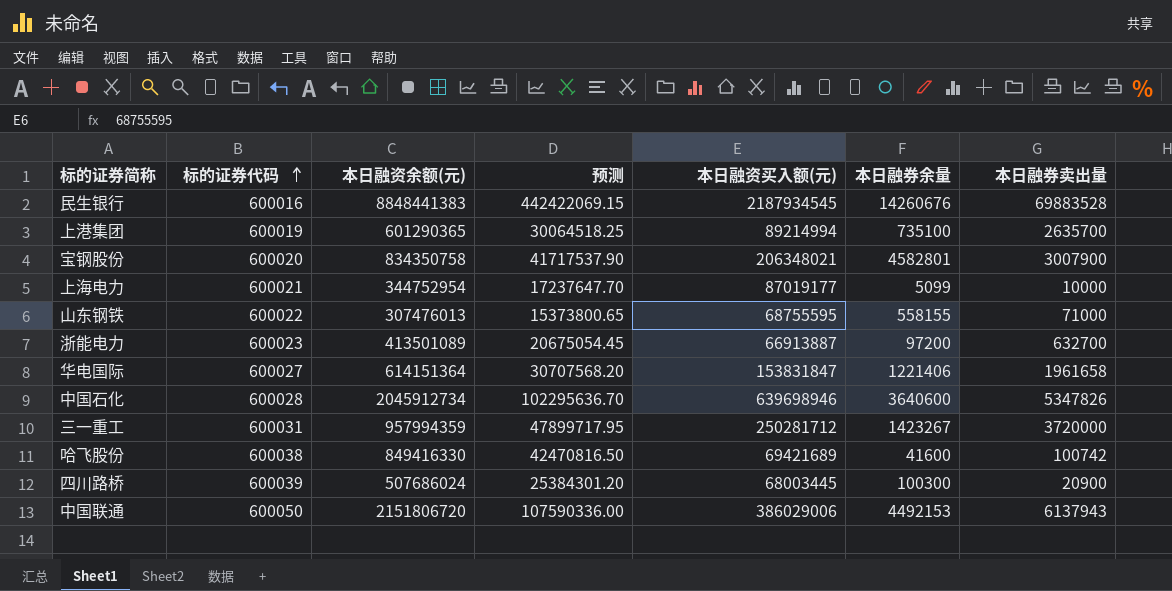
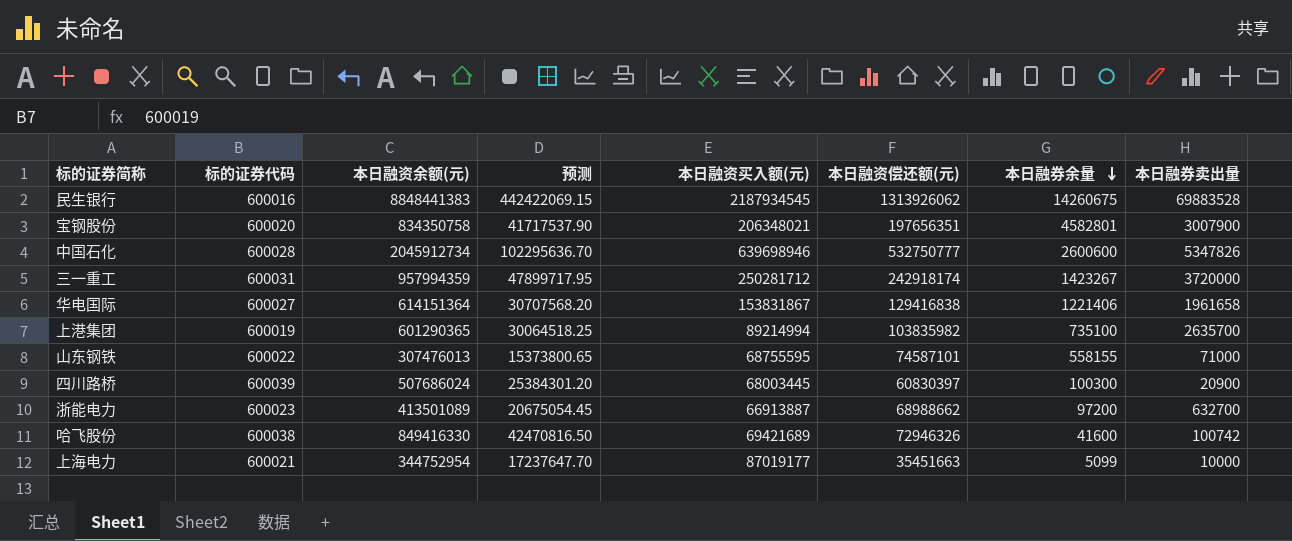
row order: 标的证券代码 ascending -> 本日融券余量 descending
column 本日融资偿还额(元) | position: none -> 6
row 中国联通: 600050 | 2151806720 | 107590336.00 | 386029006 | 4492153 | 6137943 -> none
民生银行 | 本日融券余量: 14260676 -> 14260675
中国石化 | 本日融券余量: 3640600 -> 2600600
华电国际 | 本日融资买入额(元): 153831847 -> 153831867

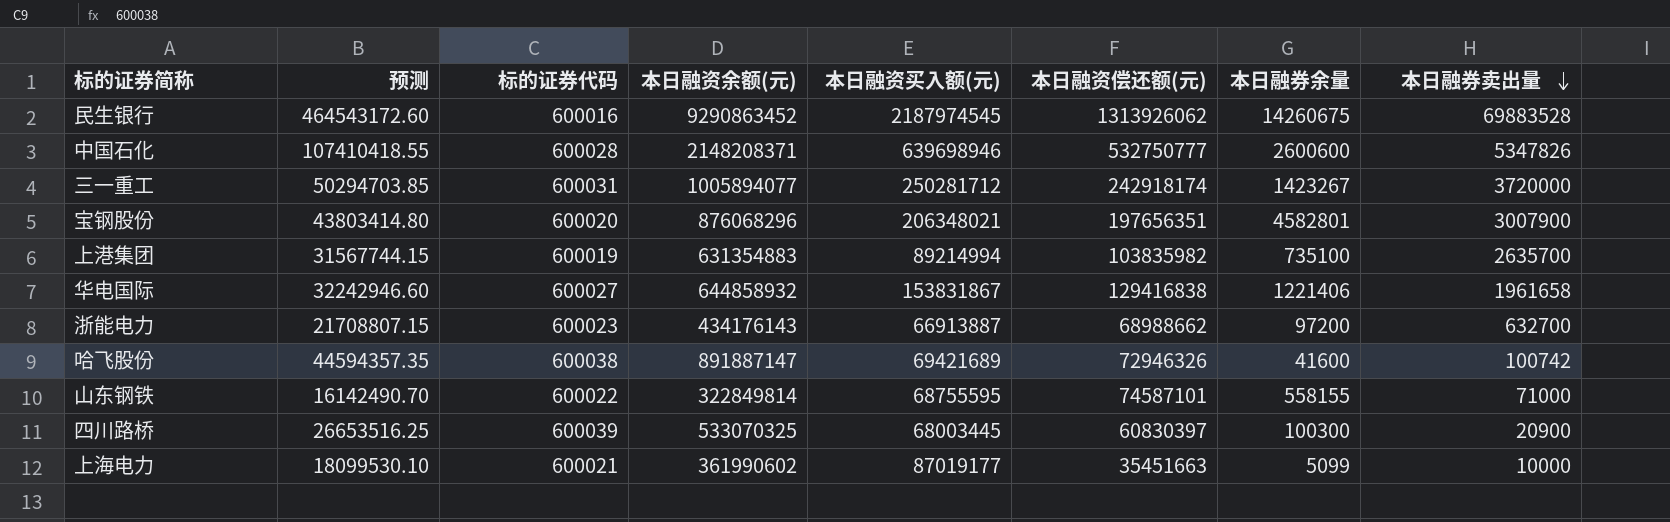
row order: 本日融券余量 descending -> 本日融券卖出量 descending
column 预测 | position: 4 -> 2
民生银行 | 预测: 442422069.15 -> 464543172.60
民生银行 | 本日融资余额(元): 8848441383 -> 9290863452
民生银行 | 本日融资买入额(元): 2187934545 -> 2187974545
中国石化 | 预测: 102295636.70 -> 107410418.55
中国石化 | 本日融资余额(元): 2045912734 -> 2148208371
三一重工 | 预测: 47899717.95 -> 50294703.85
三一重工 | 本日融资余额(元): 957994359 -> 1005894077
宝钢股份 | 预测: 41717537.90 -> 43803414.80
宝钢股份 | 本日融资余额(元): 834350758 -> 876068296
上港集团 | 预测: 30064518.25 -> 31567744.15
上港集团 | 本日融资余额(元): 601290365 -> 631354883
华电国际 | 预测: 30707568.20 -> 32242946.60
华电国际 | 本日融资余额(元): 614151364 -> 644858932
浙能电力 | 预测: 20675054.45 -> 21708807.15
浙能电力 | 本日融资余额(元): 413501089 -> 434176143
哈飞股份 | 预测: 42470816.50 -> 44594357.35
哈飞股份 | 本日融资余额(元): 849416330 -> 891887147
山东钢铁 | 预测: 15373800.65 -> 16142490.70
山东钢铁 | 本日融资余额(元): 307476013 -> 322849814
四川路桥 | 预测: 25384301.20 -> 26653516.25
四川路桥 | 本日融资余额(元): 507686024 -> 533070325
上海电力 | 预测: 17237647.70 -> 18099530.10
上海电力 | 本日融资余额(元): 344752954 -> 361990602

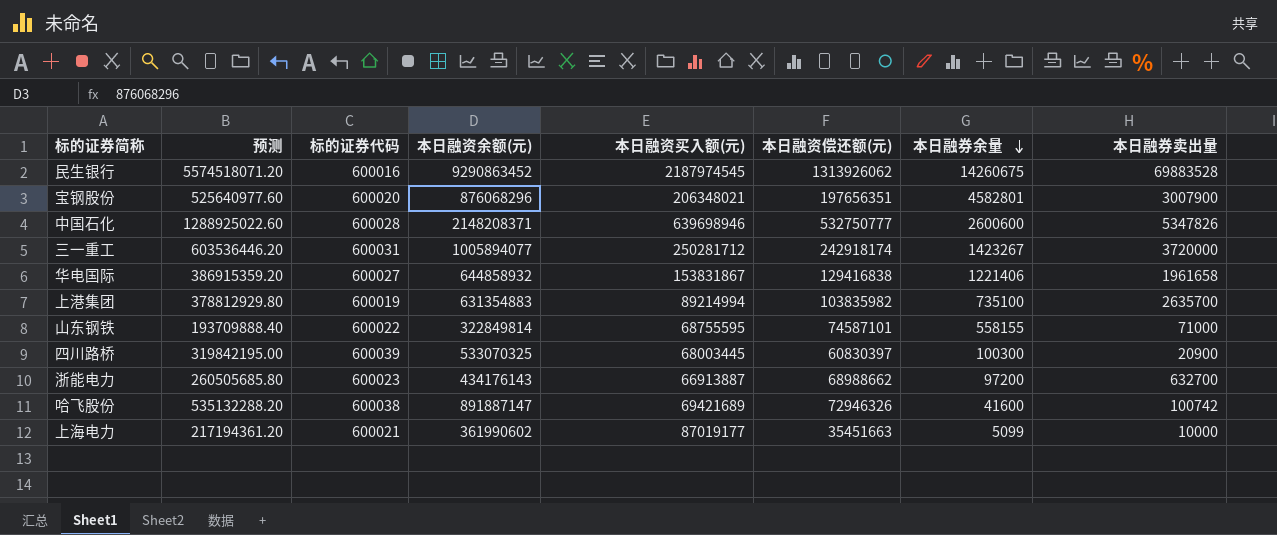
row order: 本日融券卖出量 descending -> 本日融券余量 descending
column 预测 | formula: [本日融资余额(元)] * 0.05 -> [本日融资余额(元)] * 0.6

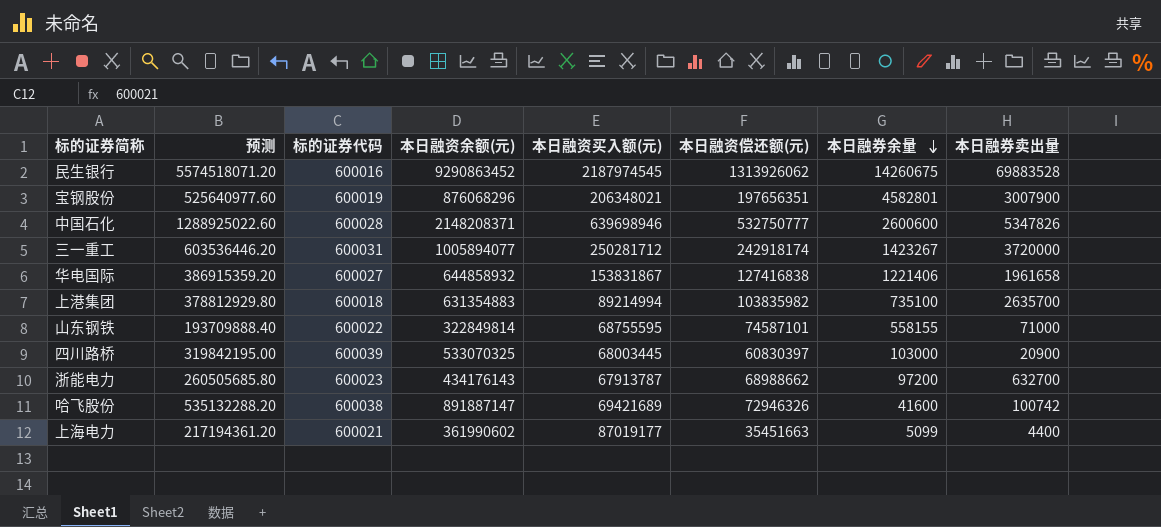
宝钢股份 | 标的证券代码: 600020 -> 600019
华电国际 | 本日融资偿还额(元): 129416838 -> 127416838
上港集团 | 标的证券代码: 600019 -> 600018
四川路桥 | 本日融券余量: 100300 -> 103000
浙能电力 | 本日融资买入额(元): 66913887 -> 67913787
上海电力 | 本日融券卖出量: 10000 -> 4400

